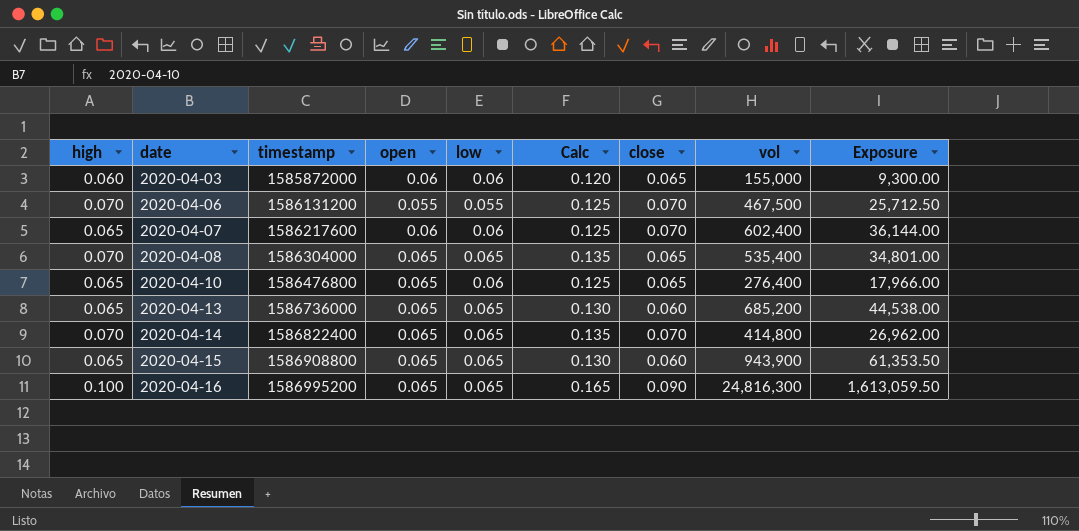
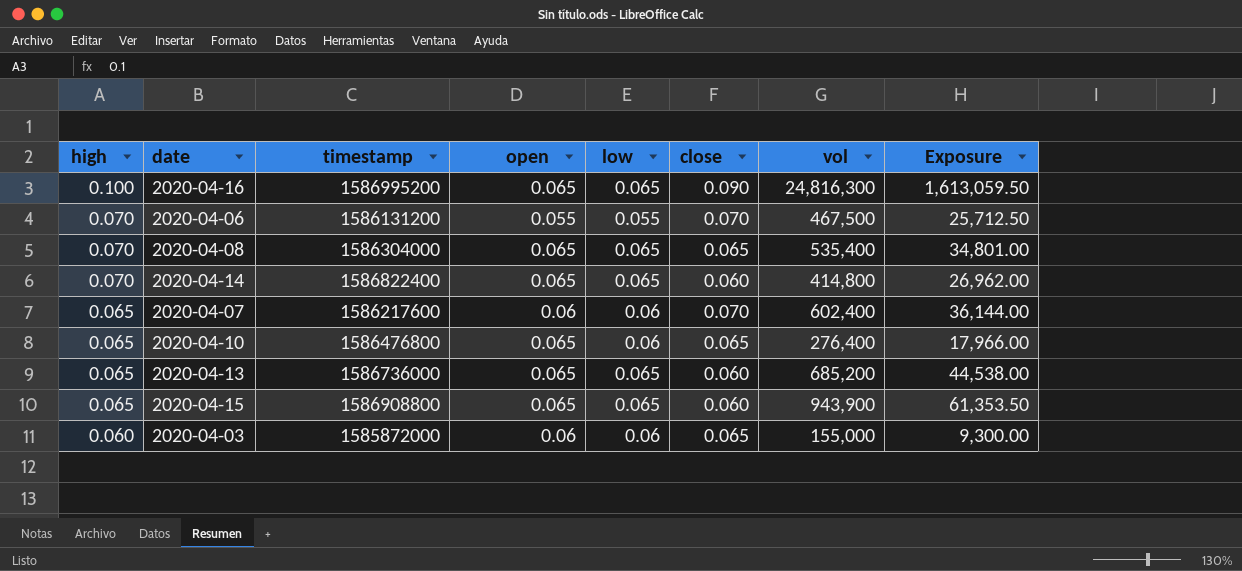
row order: date ascending -> high descending
column Calc | formula: [high] + [low] -> none
2020-04-14 | close: 0.070 -> 0.060

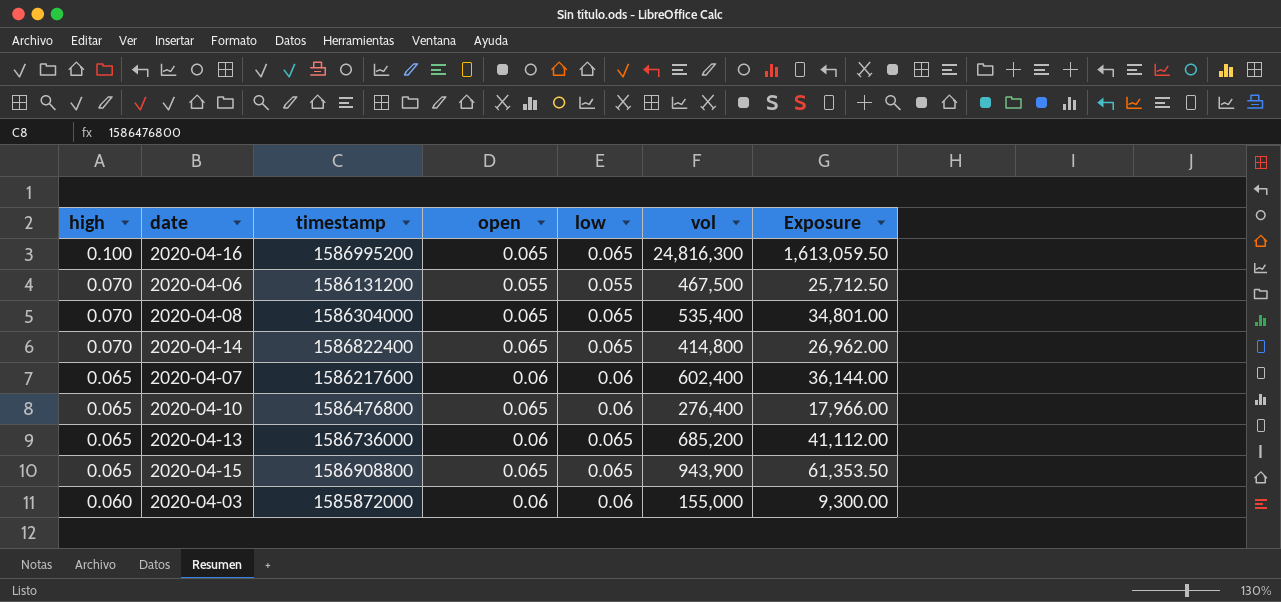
column close | position: 6 -> none
2020-04-13 | open: 0.065 -> 0.06
2020-04-13 | Exposure: 44,538.00 -> 41,112.00

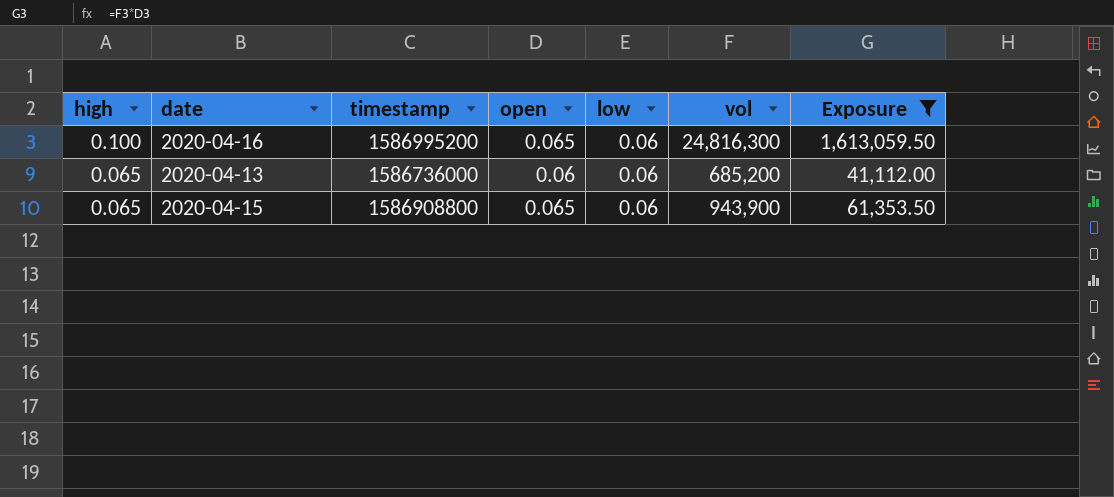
filter: none -> Exposure >= 41,112.00
2020-04-16 | low: 0.065 -> 0.06
2020-04-13 | low: 0.065 -> 0.06
2020-04-15 | low: 0.065 -> 0.06

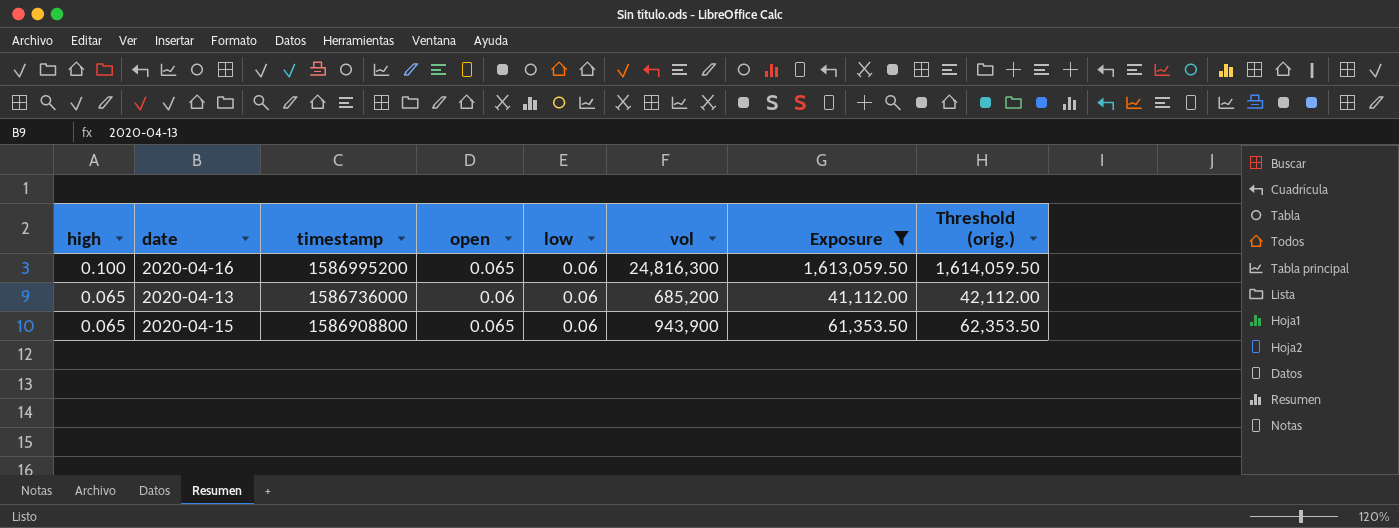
column Threshold (orig.) | formula: none -> [Exposure] + 1000

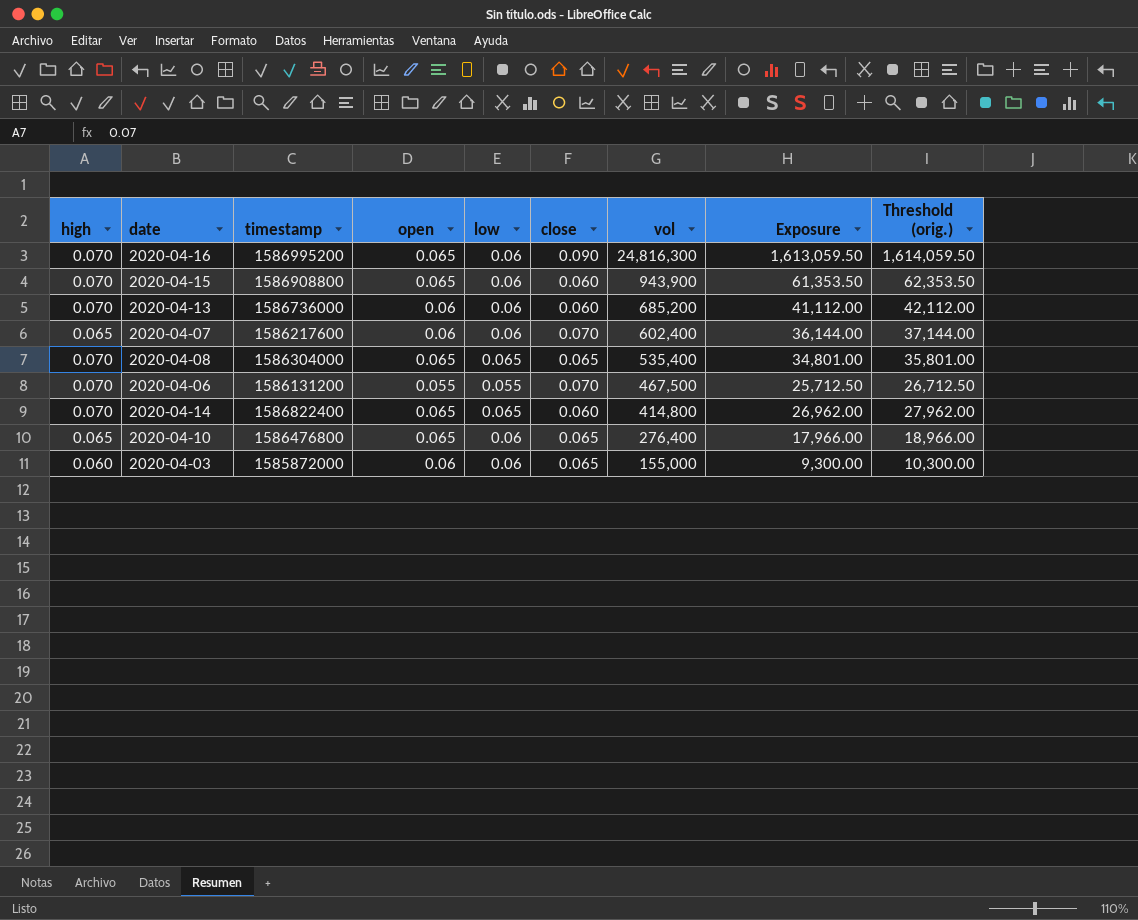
filter: Exposure >= 41,112.00 -> none
row order: high descending -> vol descending
column close | position: none -> 6
2020-04-16 | high: 0.100 -> 0.070
2020-04-15 | high: 0.065 -> 0.070
2020-04-13 | high: 0.065 -> 0.070

